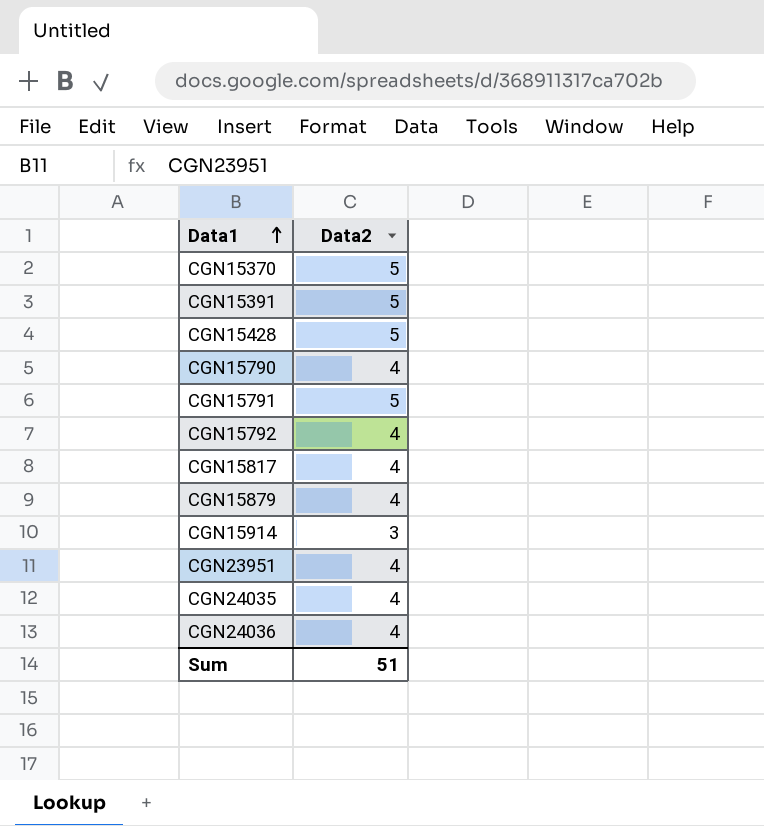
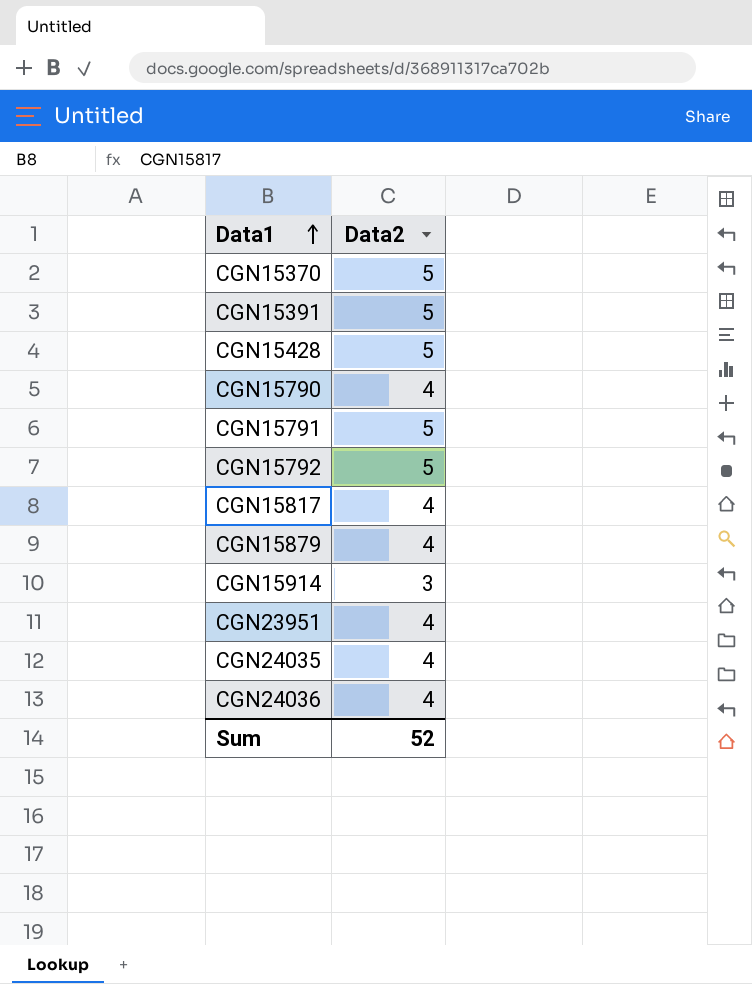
CGN15792 | Data2: 4 -> 5
Sum | Data2: 51 -> 52

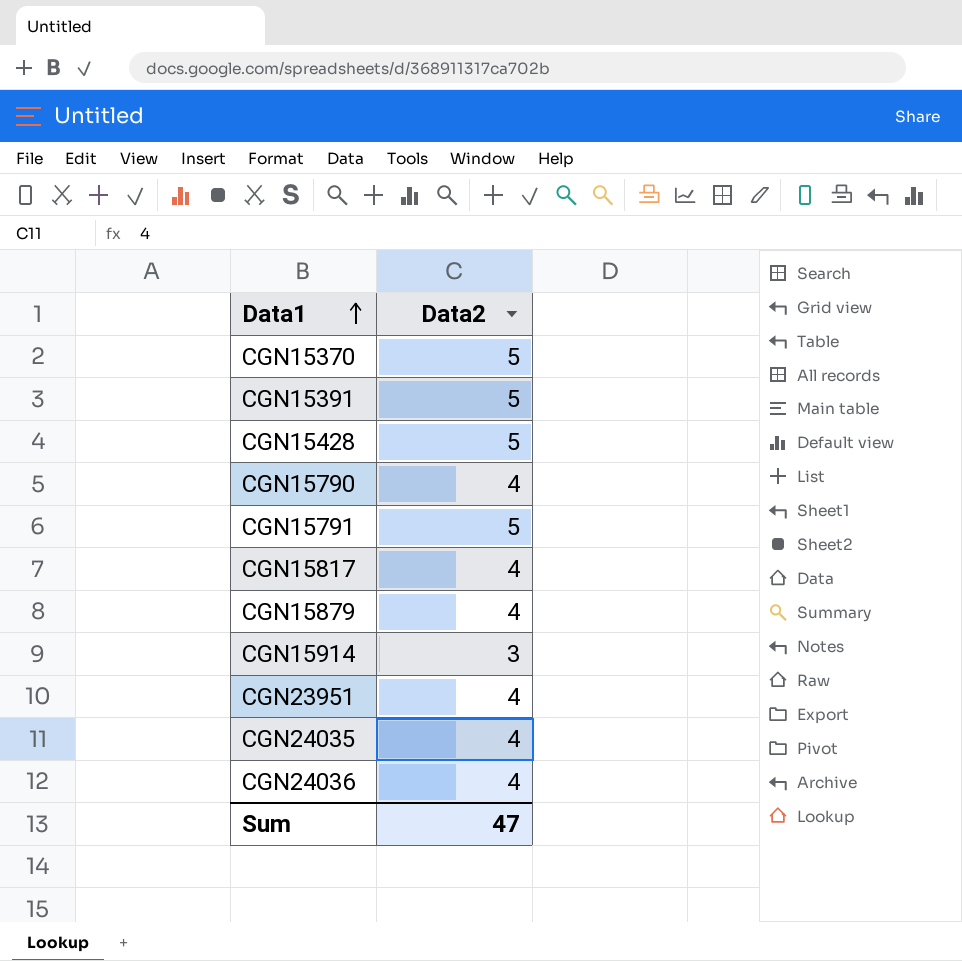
row CGN15792: 5 -> none
Sum | Data2: 52 -> 47

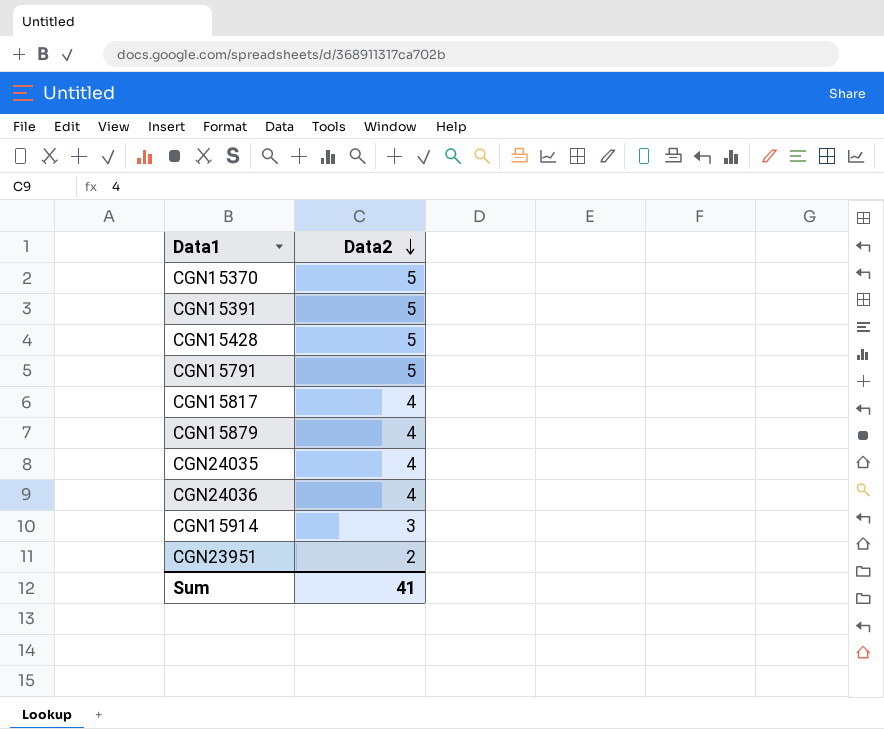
row order: Data1 ascending -> Data2 descending
row CGN15790: 4 -> none
CGN23951 | Data2: 4 -> 2
Sum | Data2: 47 -> 41

